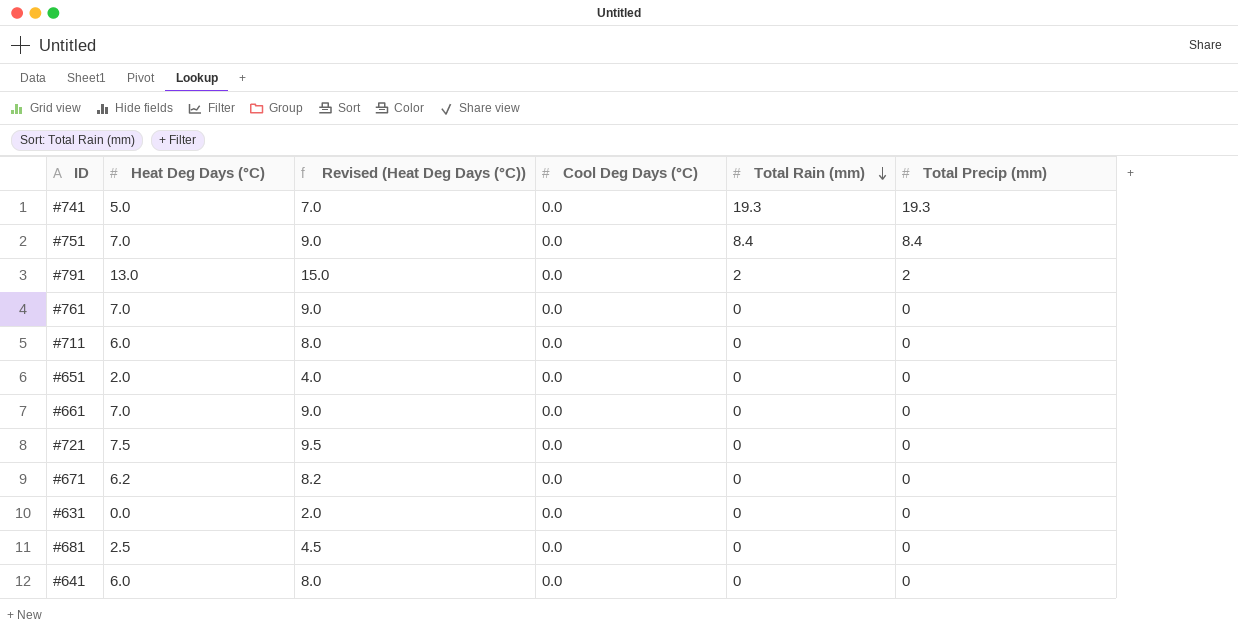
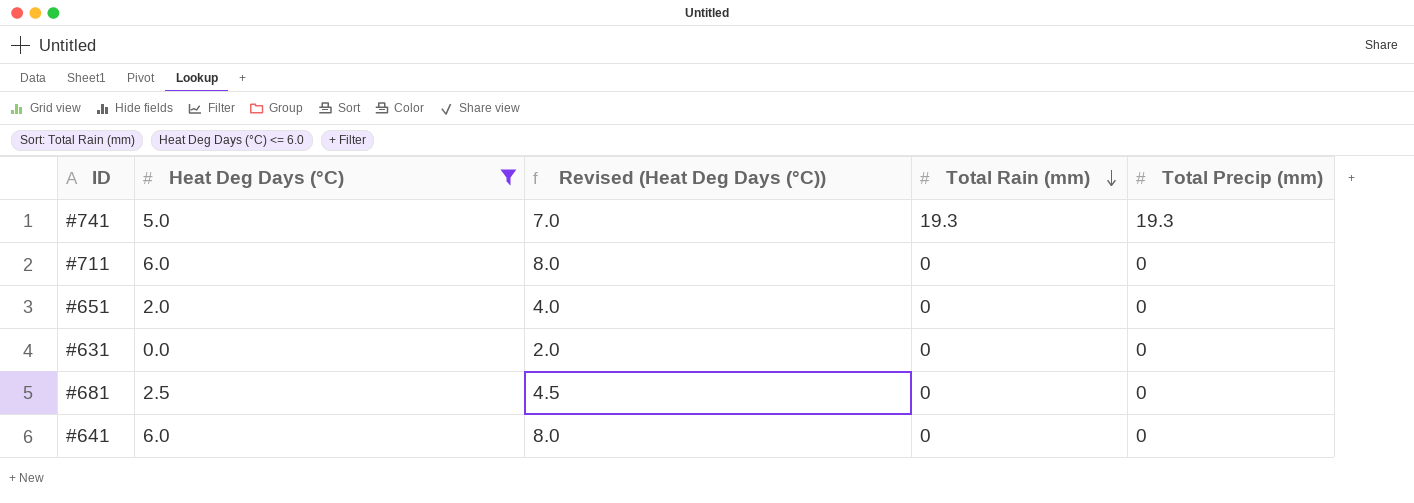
filter: none -> Heat Deg Days (°C) <= 6.0
column Cool Deg Days (°C) | position: 4 -> none

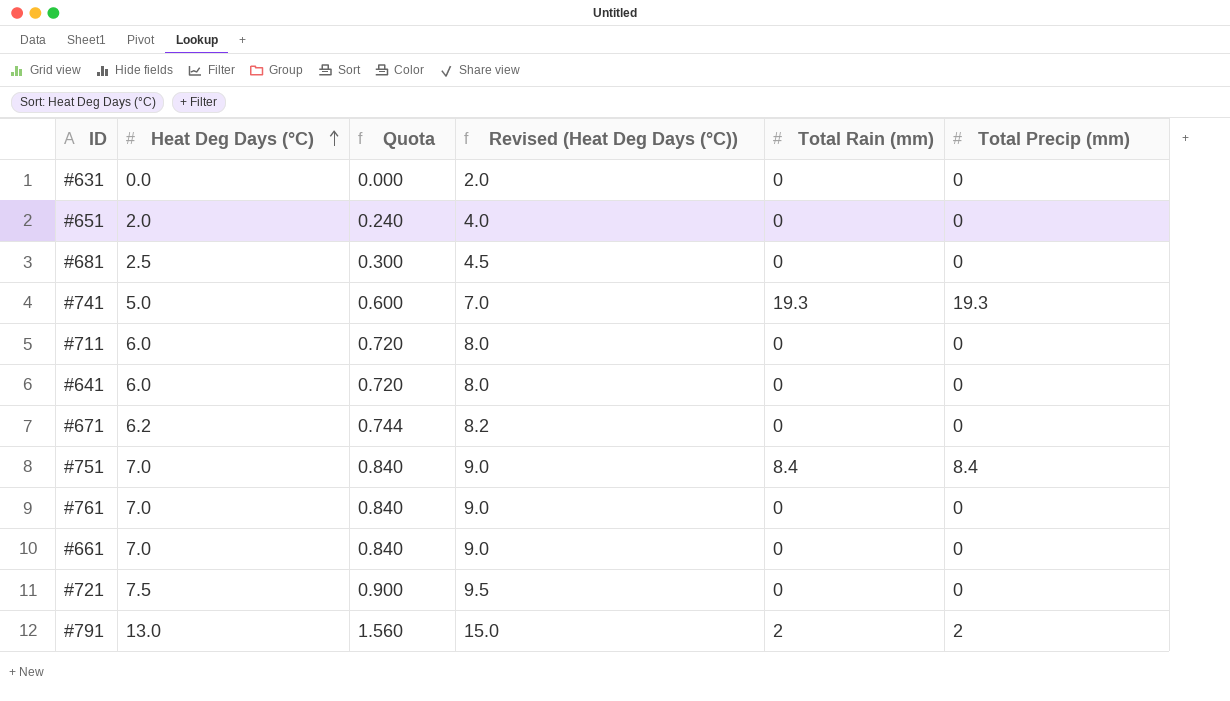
filter: Heat Deg Days (°C) <= 6.0 -> none
row order: Total Rain (mm) descending -> Heat Deg Days (°C) ascending
column Quota | formula: none -> [Heat Deg Days (°C)] * 0.12

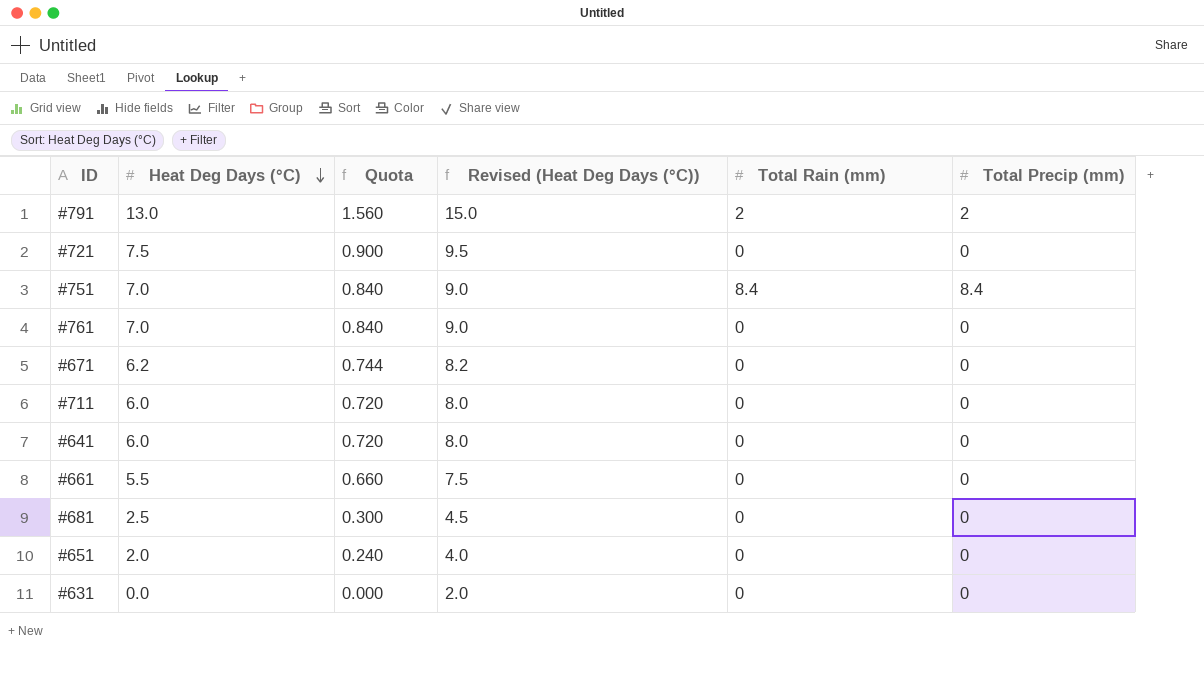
row order: Heat Deg Days (°C) ascending -> Heat Deg Days (°C) descending
row #741: 5.0 | 0.600 | 7.0 | 19.3 | 19.3 -> none
#661 | Heat Deg Days (°C): 7.0 -> 5.5
#661 | Quota: 0.840 -> 0.660
#661 | Revised (Heat Deg Days (°C)): 9.0 -> 7.5

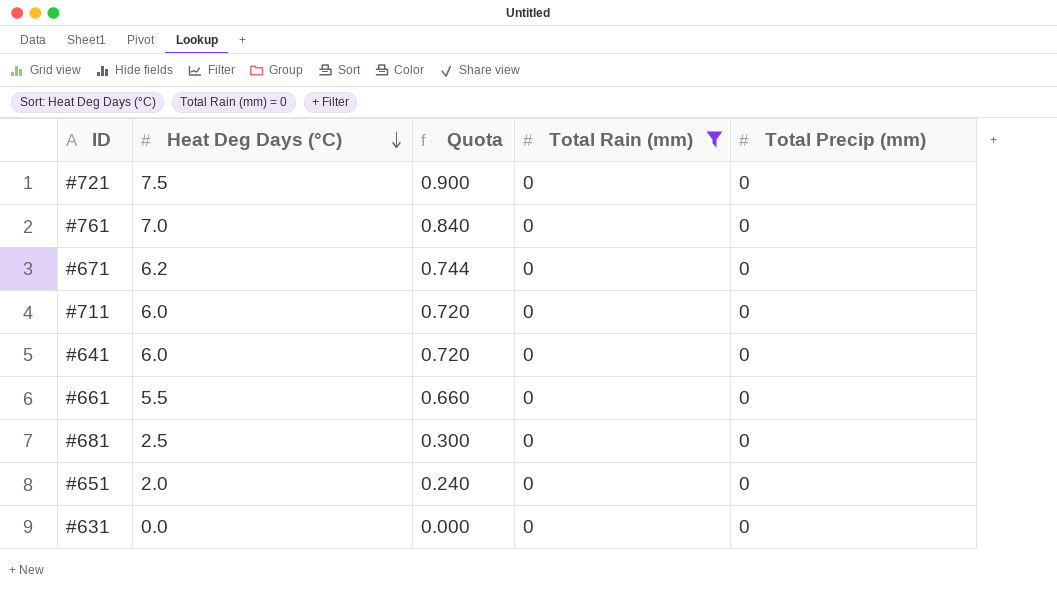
filter: none -> Total Rain (mm) = 0
column Revised (Heat Deg Days (°C)) | formula: [Heat Deg Days (°C)] + 2 -> none

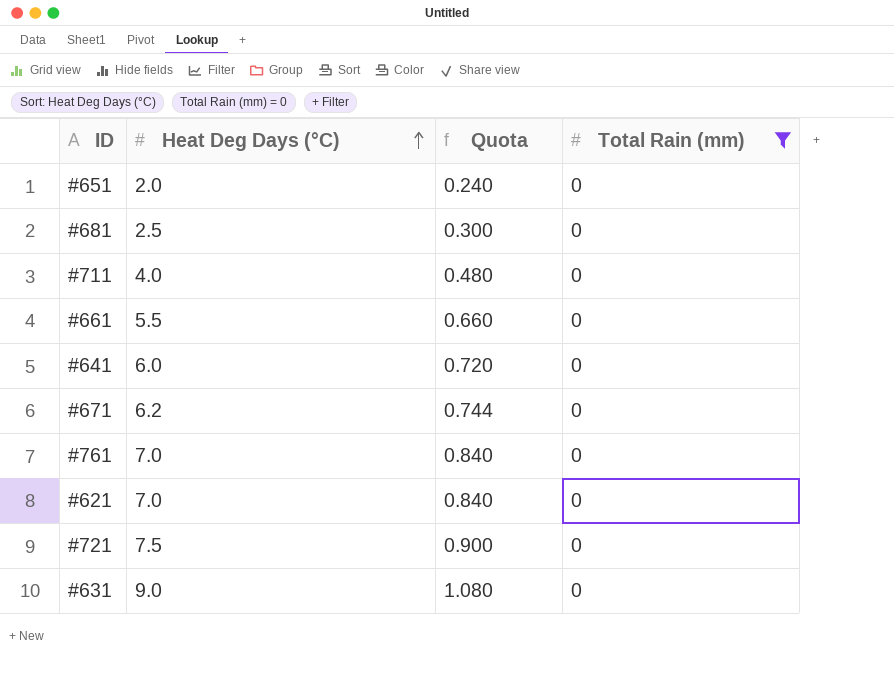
row order: Heat Deg Days (°C) descending -> Heat Deg Days (°C) ascending
column Total Precip (mm) | position: 5 -> none
#711 | Heat Deg Days (°C): 6.0 -> 4.0
#711 | Quota: 0.720 -> 0.480
row #621: none -> 7.0 | 0.840 | 0
#631 | Heat Deg Days (°C): 0.0 -> 9.0
#631 | Quota: 0.000 -> 1.080

